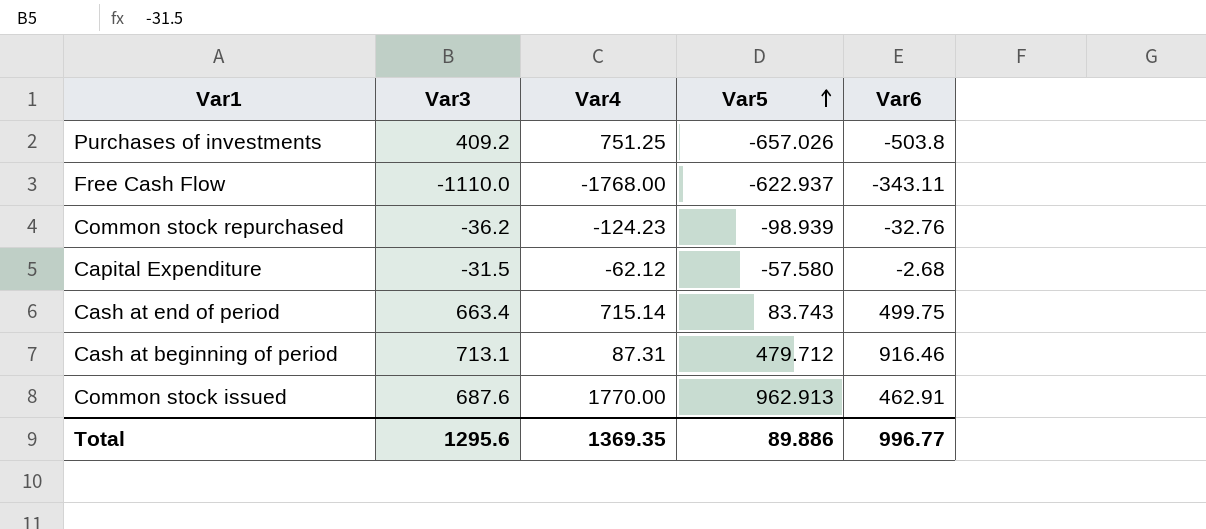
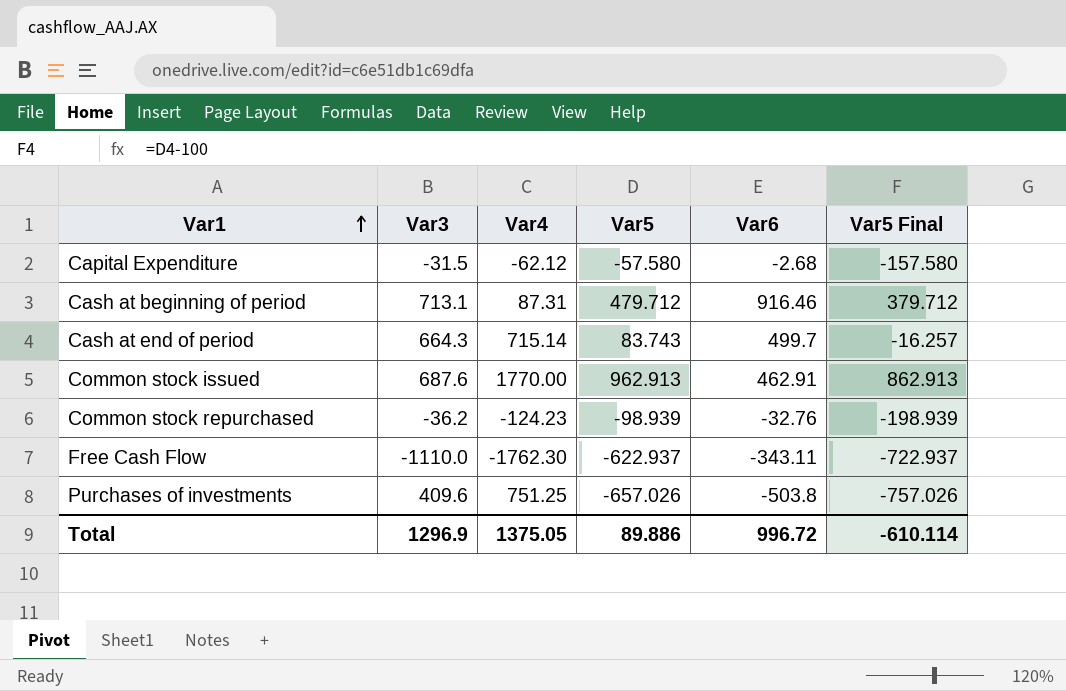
row order: Var5 ascending -> Var1 ascending
column Var5 Final | formula: none -> [Var5] - 100
Cash at end of period | Var3: 663.4 -> 664.3
Cash at end of period | Var6: 499.75 -> 499.7
Free Cash Flow | Var4: -1768.00 -> -1762.30
Purchases of investments | Var3: 409.2 -> 409.6
Total | Var3: 1295.6 -> 1296.9
Total | Var4: 1369.35 -> 1375.05
Total | Var6: 996.77 -> 996.72

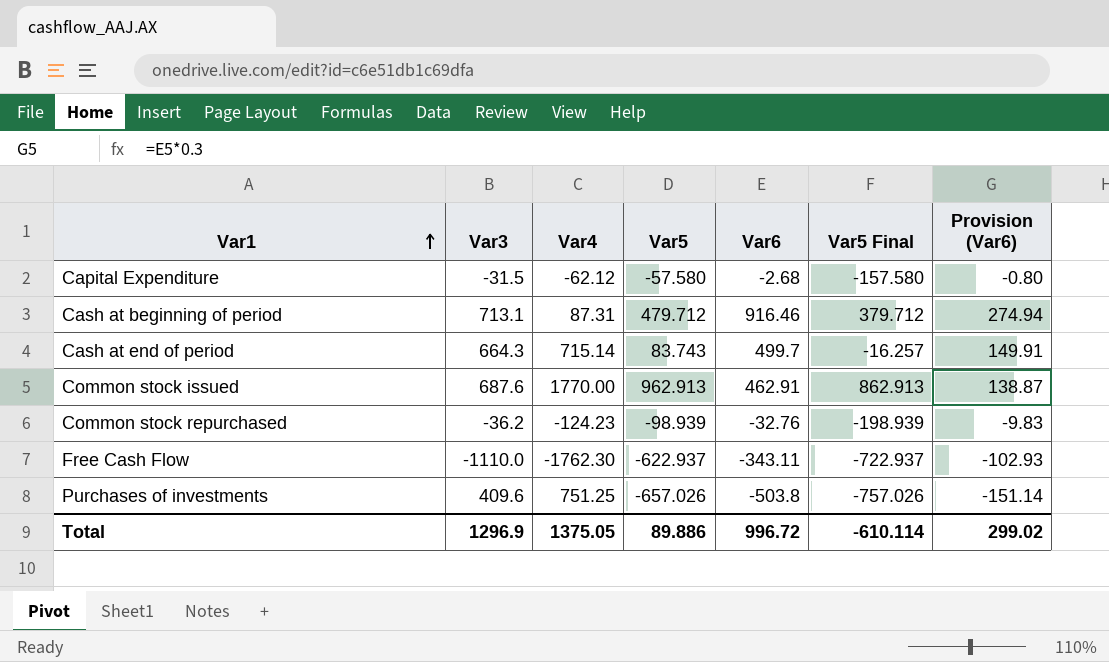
column Provision (Var6) | formula: none -> [Var6] * 0.3

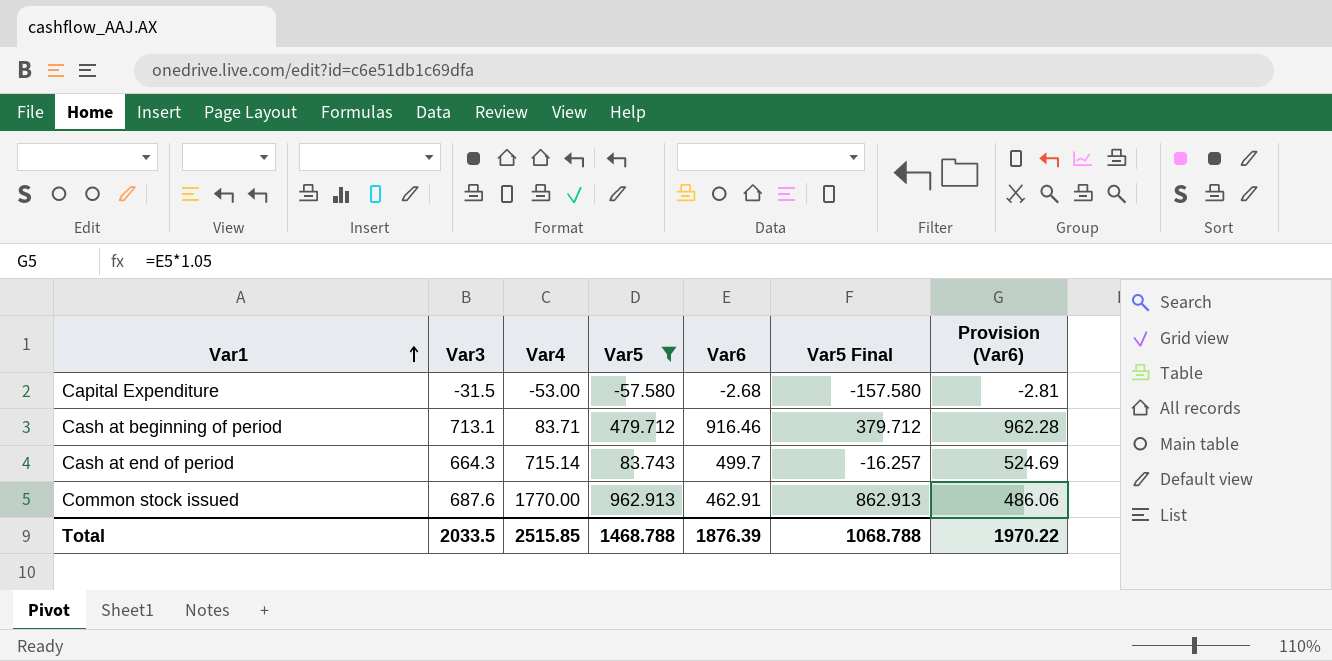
filter: none -> Var5 >= -57.580
column Provision (Var6) | formula: [Var6] * 0.3 -> [Var6] * 1.05
Capital Expenditure | Var4: -62.12 -> -53.00
Cash at beginning of period | Var4: 87.31 -> 83.71
Total | Var3: 1296.9 -> 2033.5
Total | Var4: 1375.05 -> 2515.85
Total | Var5: 89.886 -> 1468.788
Total | Var6: 996.72 -> 1876.39
Total | Var5 Final: -610.114 -> 1068.788
Total | Provision (Var6): 299.02 -> 1970.22

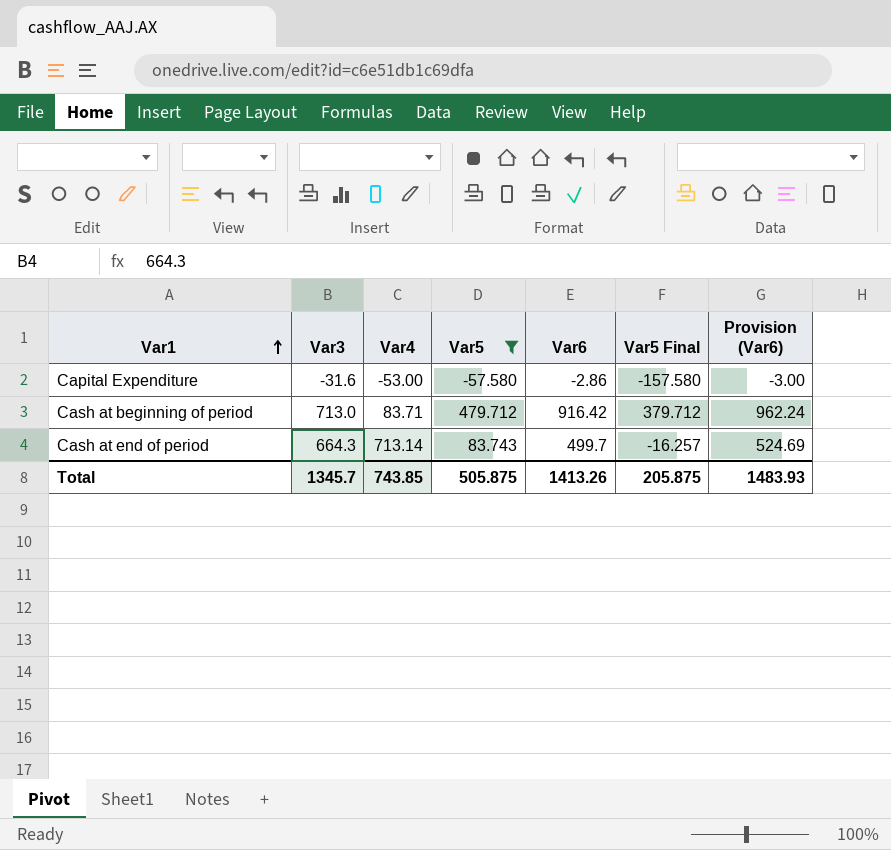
row Common stock issued: 687.6 | 1770.00 | 962.913 | 462.91 | 862.913 | 486.06 -> none
Capital Expenditure | Var3: -31.5 -> -31.6
Capital Expenditure | Var6: -2.68 -> -2.86
Capital Expenditure | Provision (Var6): -2.81 -> -3.00
Cash at beginning of period | Var3: 713.1 -> 713.0
Cash at beginning of period | Var6: 916.46 -> 916.42
Cash at beginning of period | Provision (Var6): 962.28 -> 962.24
Cash at end of period | Var4: 715.14 -> 713.14
Total | Var3: 2033.5 -> 1345.7
Total | Var4: 2515.85 -> 743.85
Total | Var5: 1468.788 -> 505.875
Total | Var6: 1876.39 -> 1413.26
Total | Var5 Final: 1068.788 -> 205.875
Total | Provision (Var6): 1970.22 -> 1483.93

